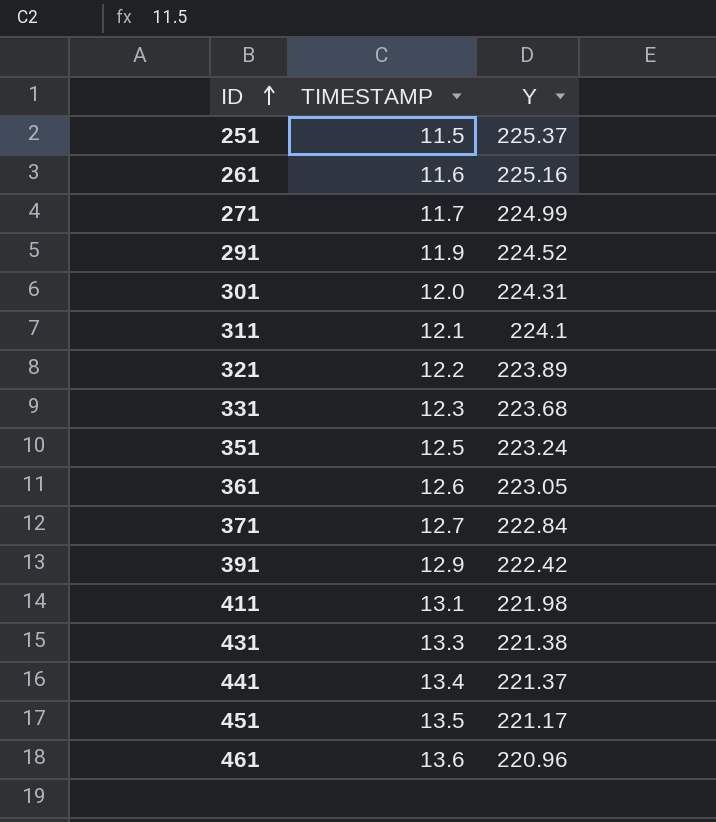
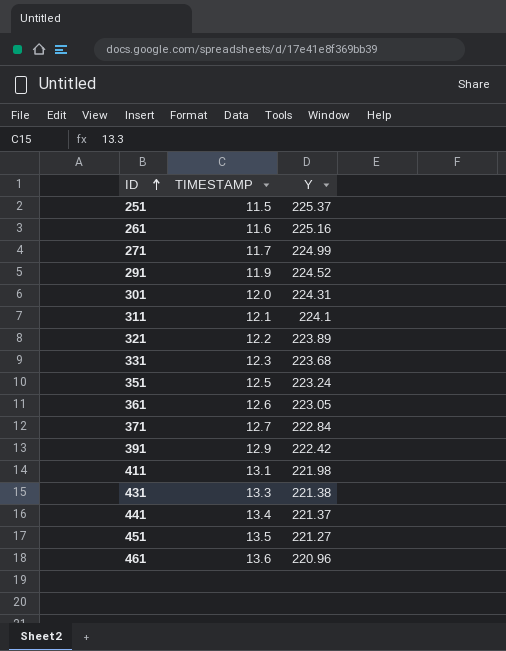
451 | Y: 221.17 -> 221.27

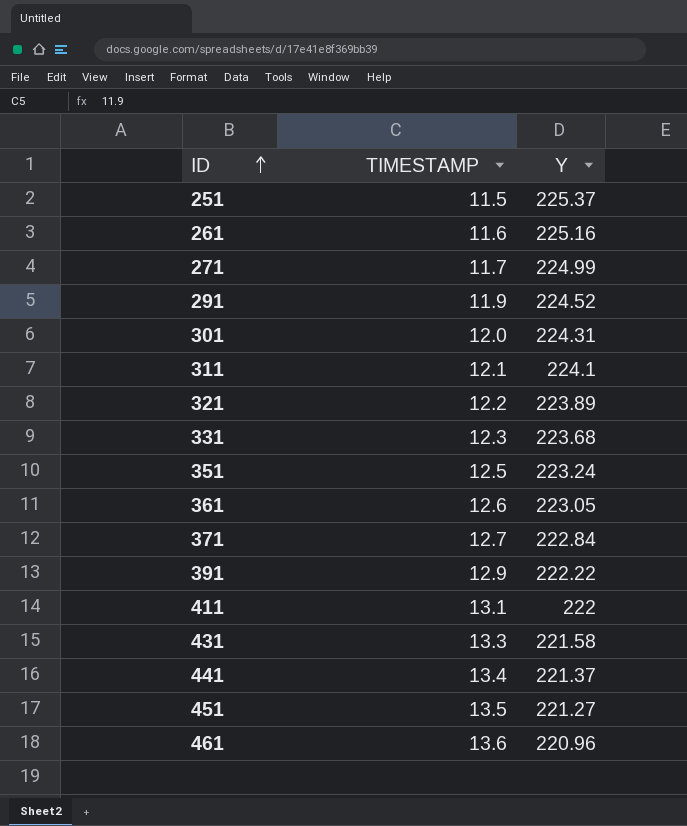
391 | Y: 222.42 -> 222.22
411 | Y: 221.98 -> 222
431 | Y: 221.38 -> 221.58

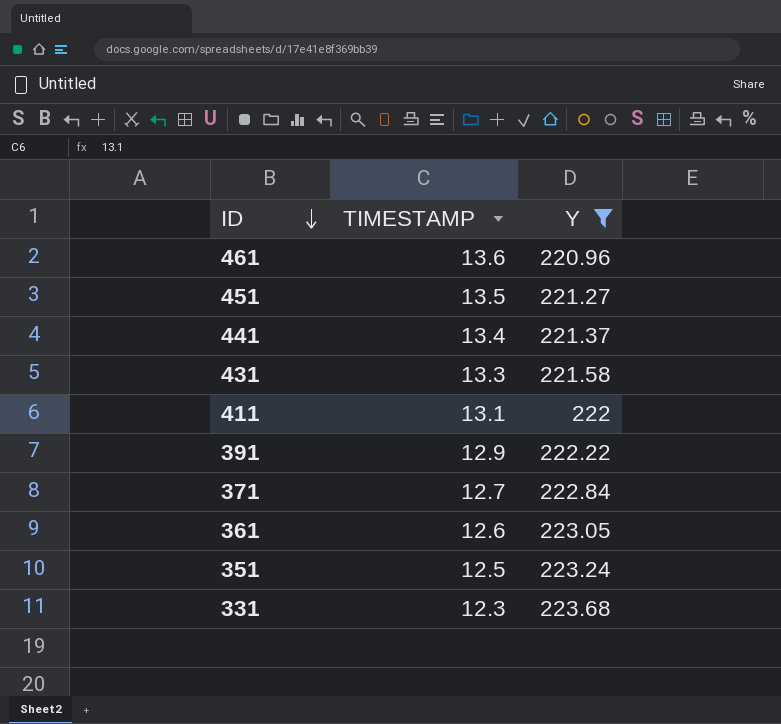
filter: none -> Y <= 223.68
row order: ID ascending -> ID descending

